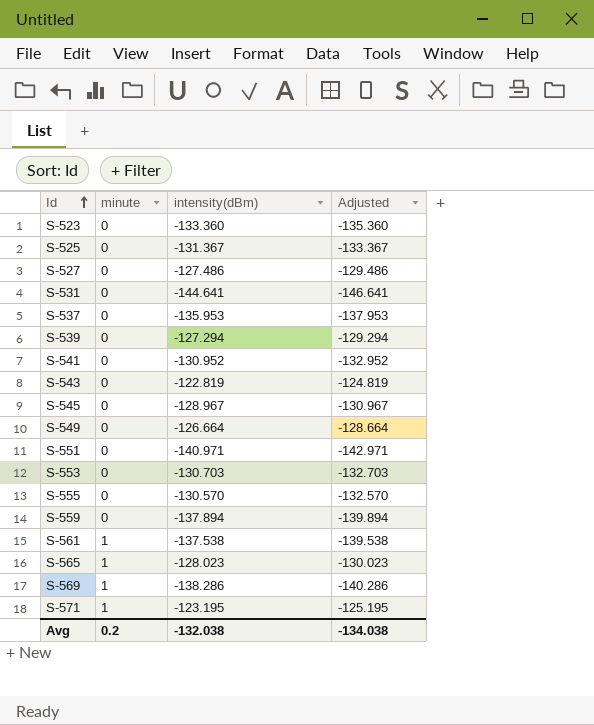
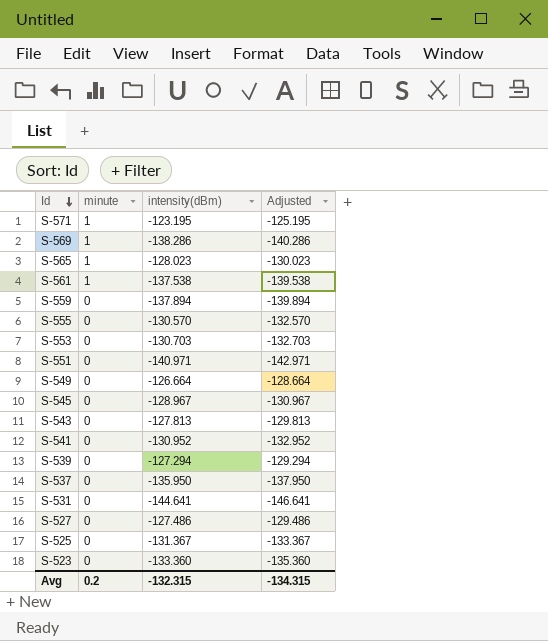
row order: Id ascending -> Id descending
S-543 | intensity(dBm): -122.819 -> -127.813
S-543 | Adjusted: -124.819 -> -129.813
S-537 | intensity(dBm): -135.953 -> -135.950
S-537 | Adjusted: -137.953 -> -137.950
Avg | intensity(dBm): -132.038 -> -132.315
Avg | Adjusted: -134.038 -> -134.315

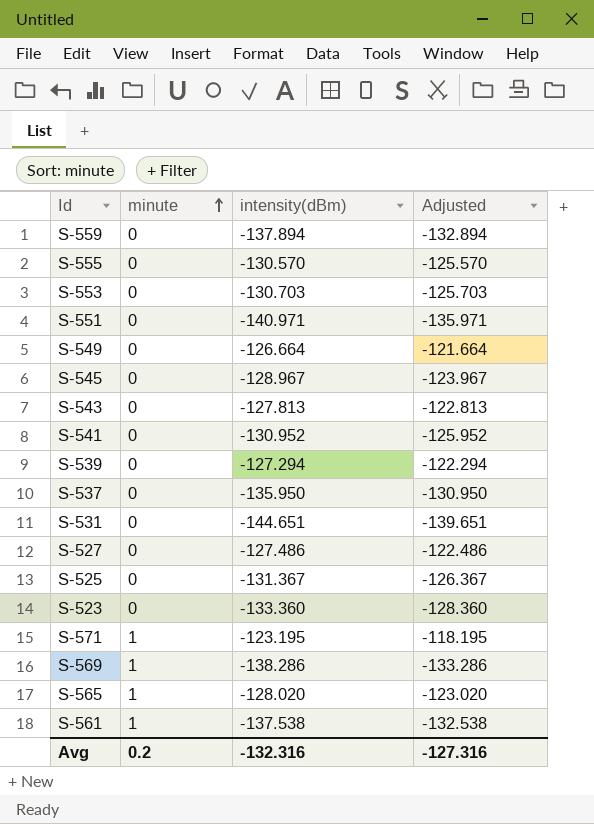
row order: Id descending -> minute ascending
column Adjusted | formula: [intensity(dBm)] - 2 -> [intensity(dBm)] + 5
S-531 | intensity(dBm): -144.641 -> -144.651
S-565 | intensity(dBm): -128.023 -> -128.020
Avg | intensity(dBm): -132.315 -> -132.316
Avg | Adjusted: -134.315 -> -127.316

